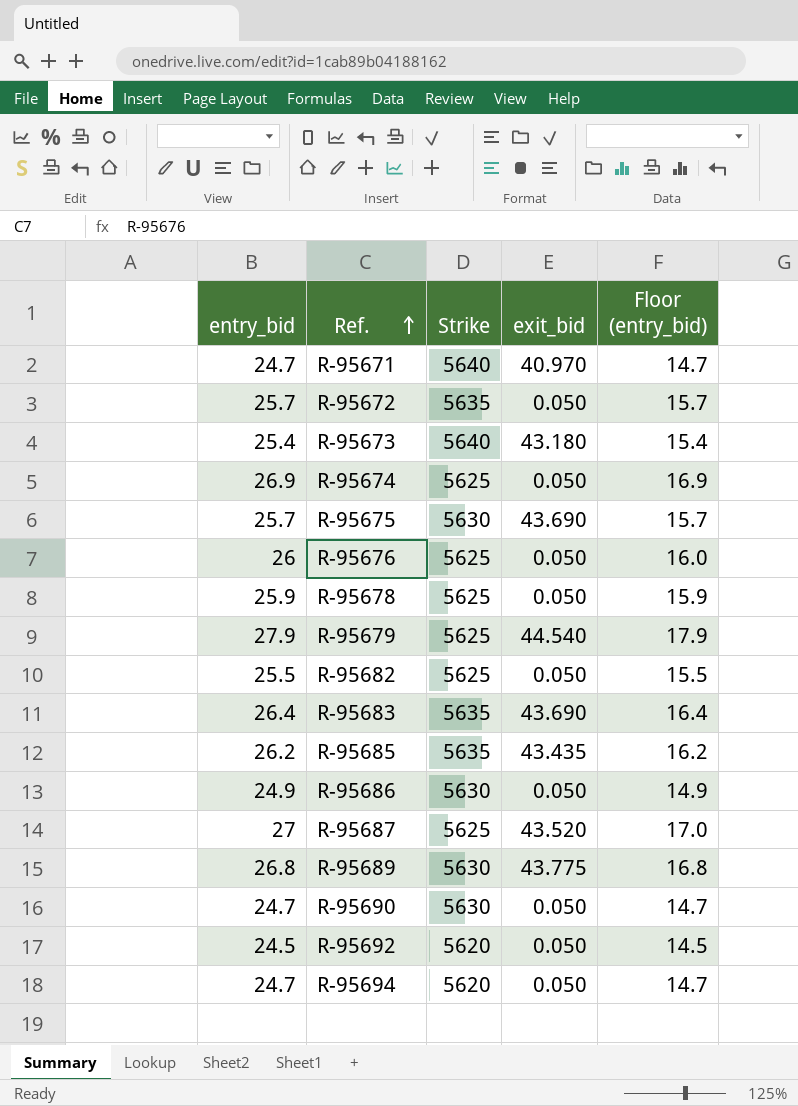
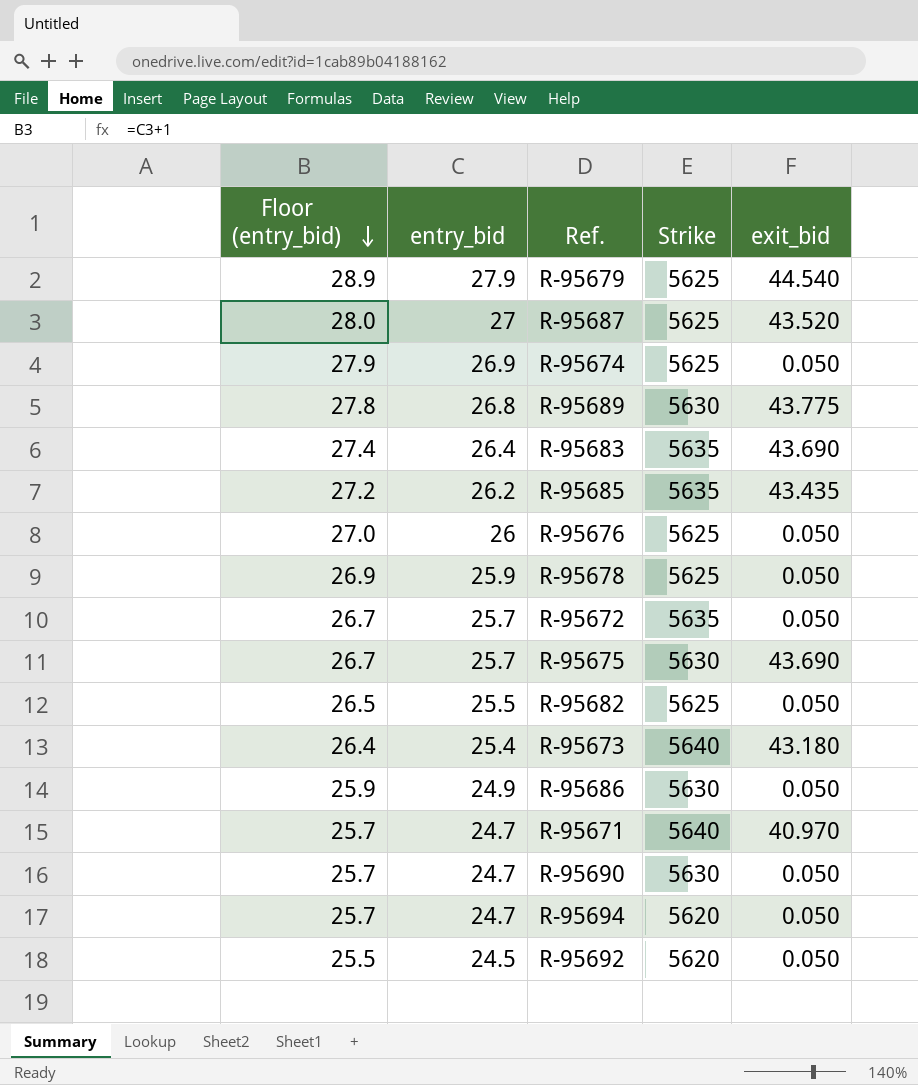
row order: Ref. ascending -> Floor (entry_bid) descending
column Floor (entry_bid) | formula: [entry_bid] - 10 -> [entry_bid] + 1
column Floor (entry_bid) | position: 5 -> 1

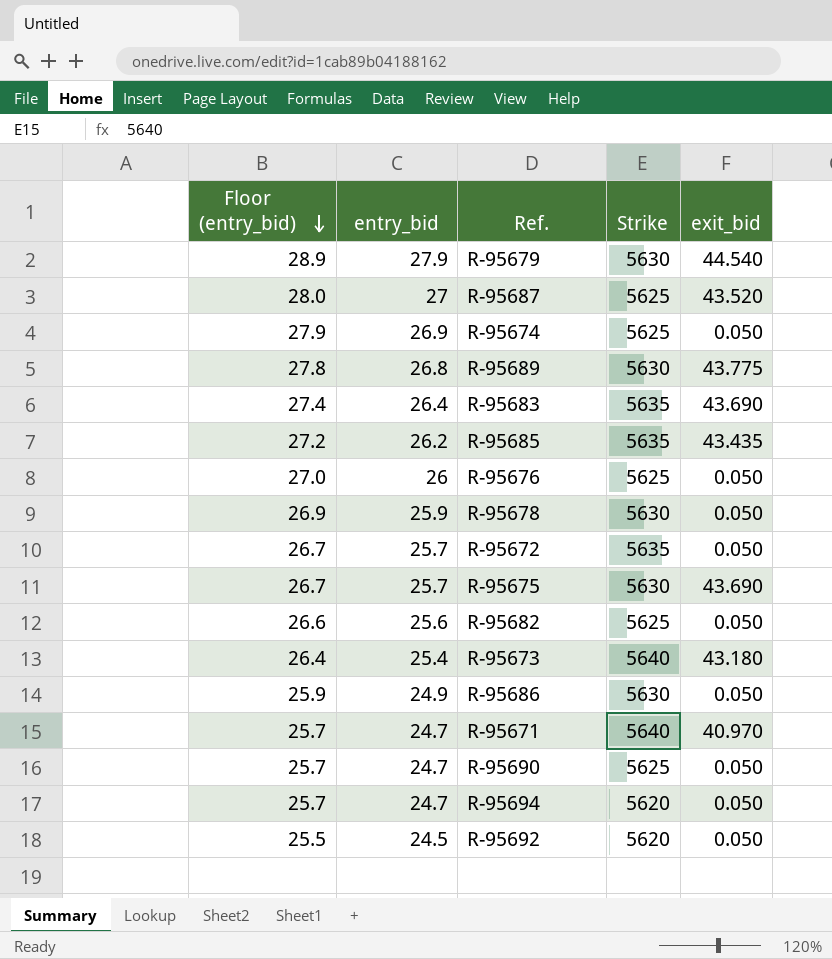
R-95679 | Strike: 5625 -> 5630
R-95678 | Strike: 5625 -> 5630
R-95682 | Floor (entry_bid): 26.5 -> 26.6
R-95682 | entry_bid: 25.5 -> 25.6
R-95690 | Strike: 5630 -> 5625

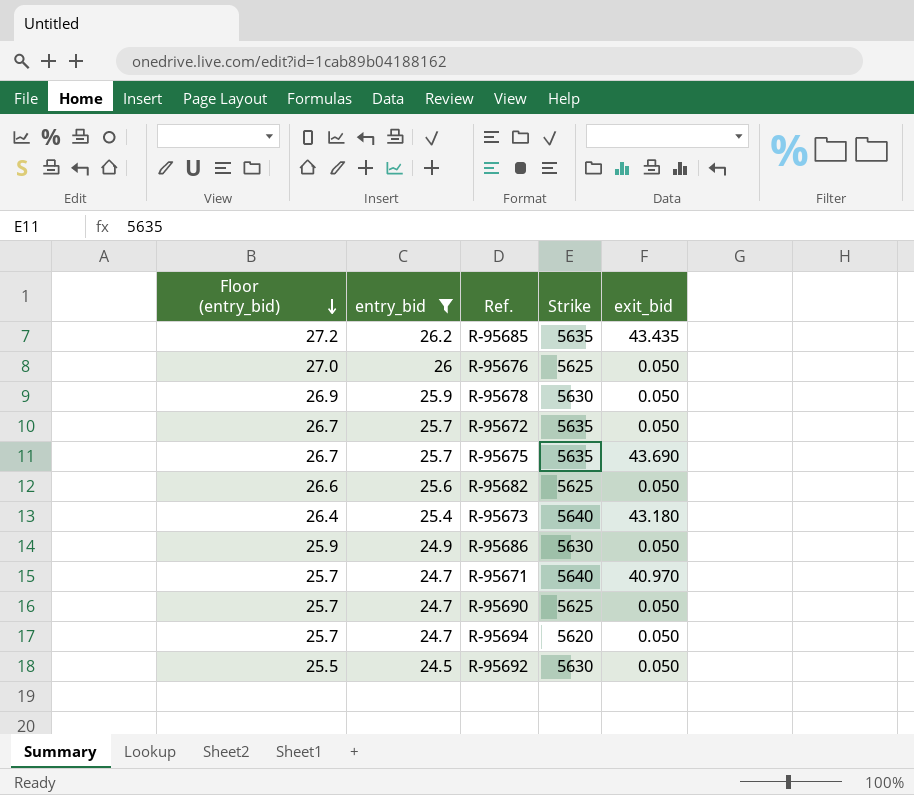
filter: none -> entry_bid <= 26.2
R-95675 | Strike: 5630 -> 5635
R-95692 | Strike: 5620 -> 5630

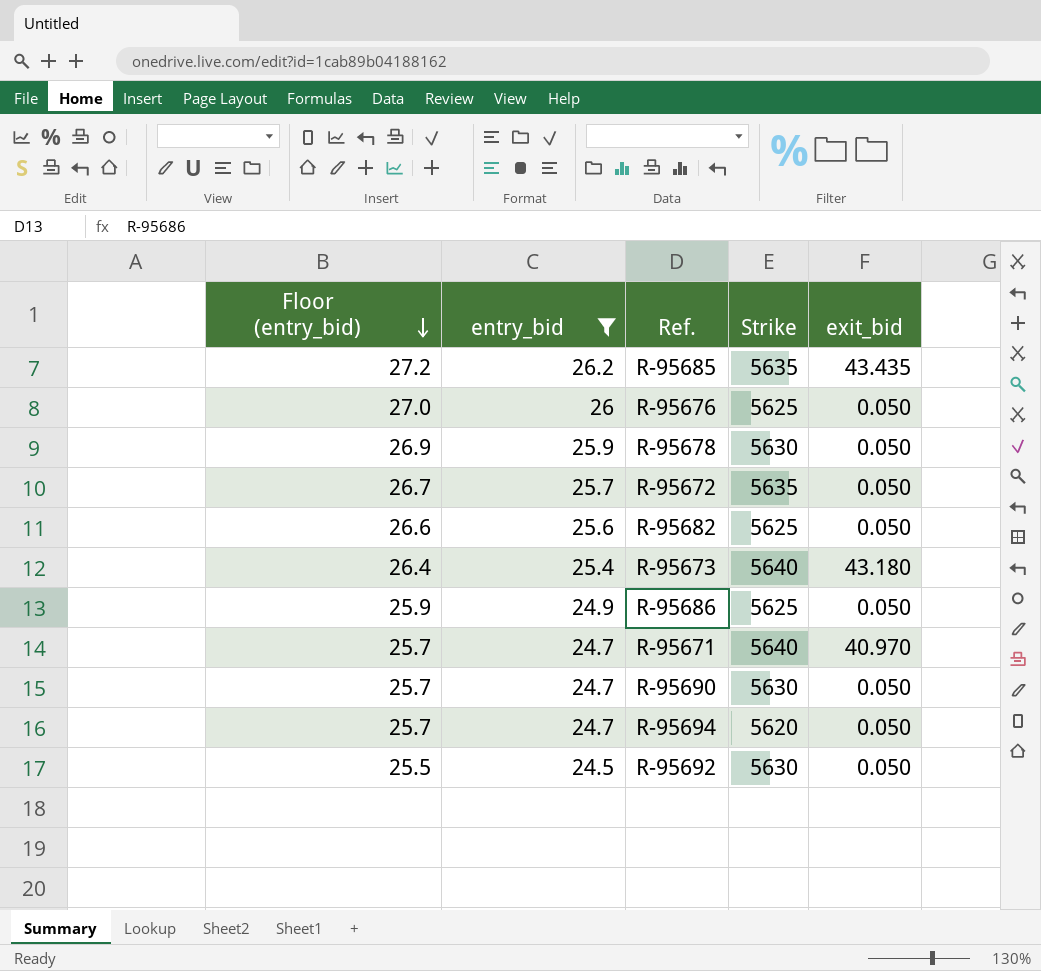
row R-95675: 26.7 | 25.7 | 5635 | 43.690 -> none
R-95686 | Strike: 5630 -> 5625
R-95690 | Strike: 5625 -> 5630

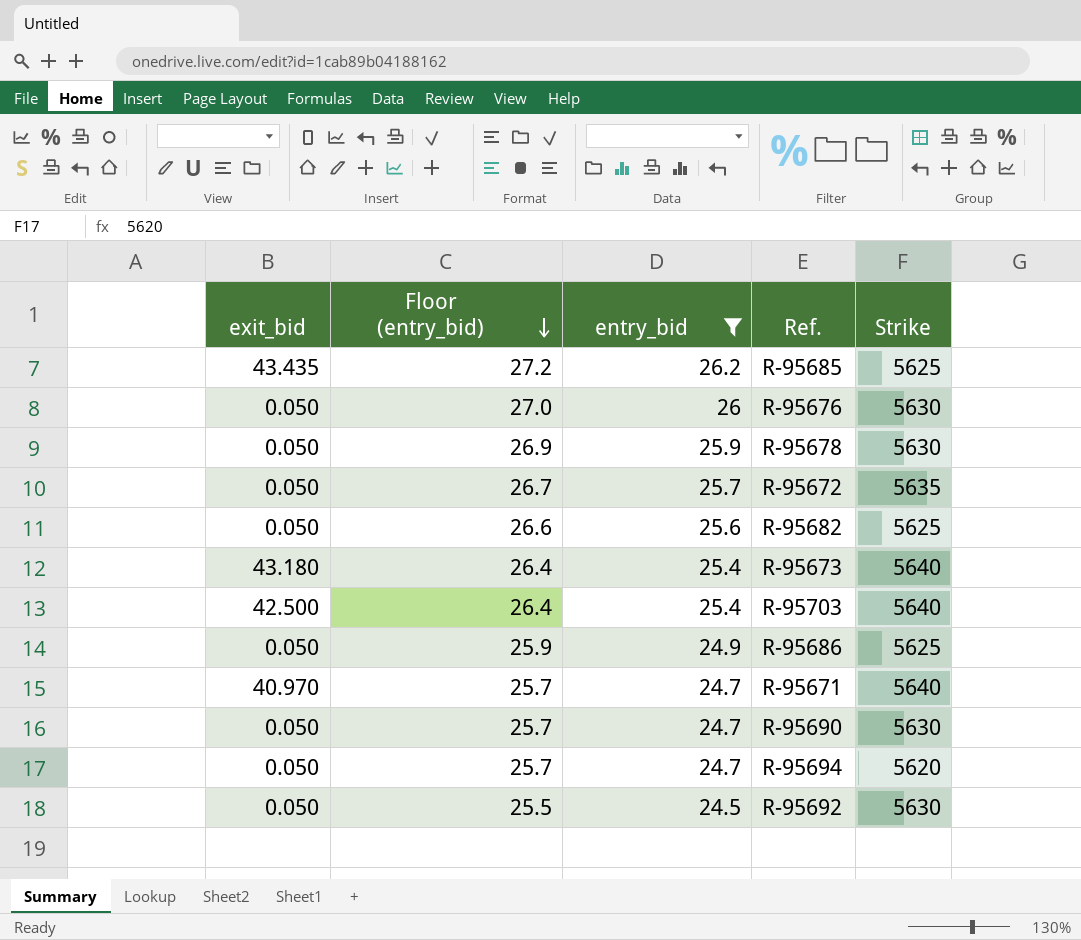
column exit_bid | position: 5 -> 1
R-95685 | Strike: 5635 -> 5625
R-95676 | Strike: 5625 -> 5630
row R-95703: none -> 42.500 | 26.4 | 25.4 | 5640

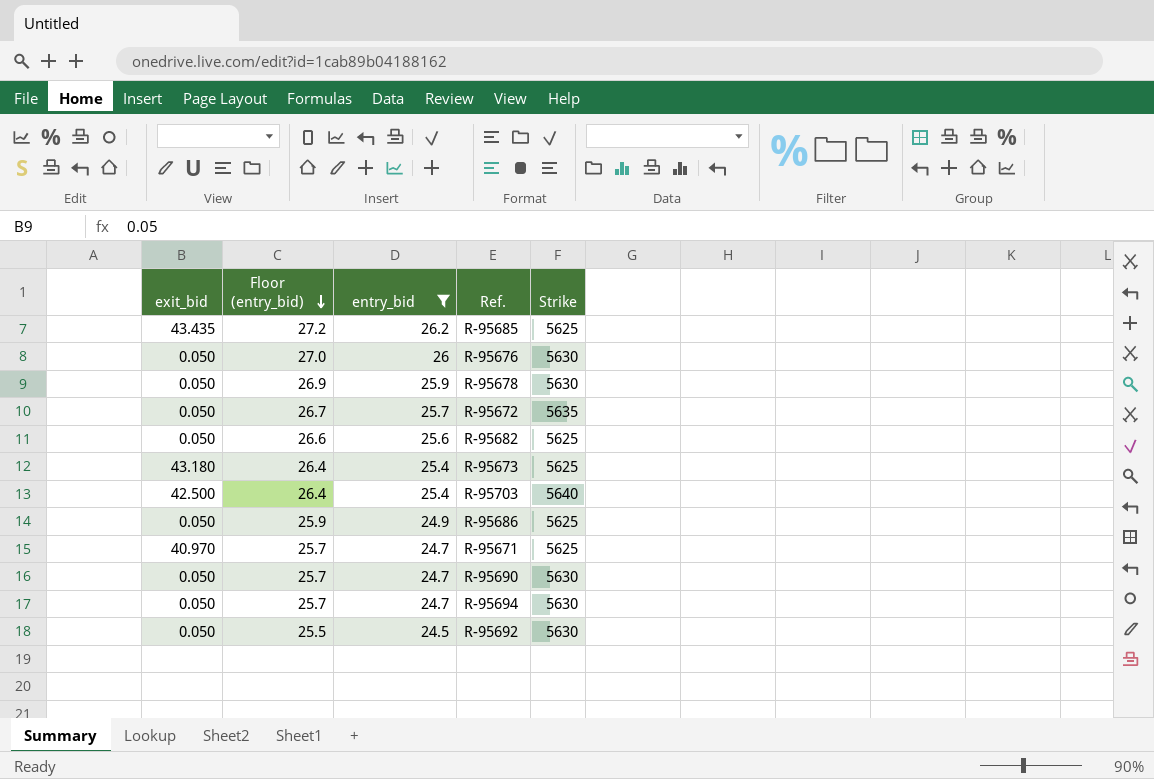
R-95673 | Strike: 5640 -> 5625
R-95671 | Strike: 5640 -> 5625
R-95694 | Strike: 5620 -> 5630

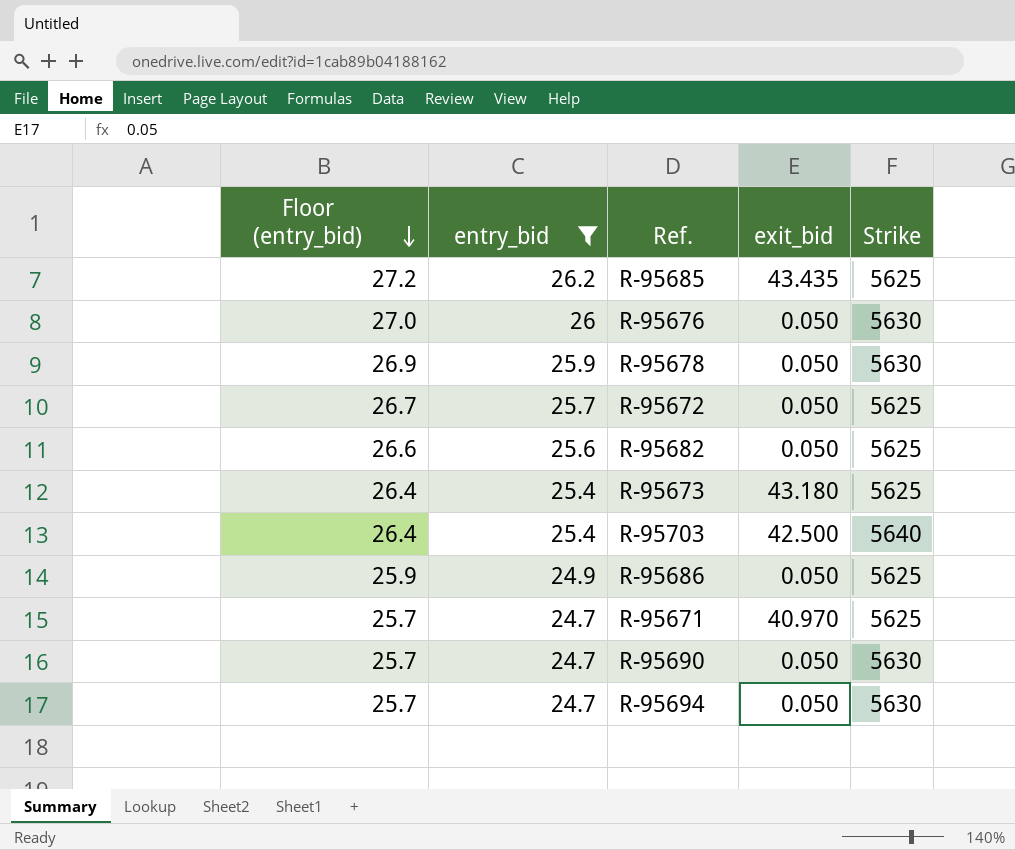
column exit_bid | position: 1 -> 4
row R-95692: 0.050 | 25.5 | 24.5 | 5630 -> none
R-95672 | Strike: 5635 -> 5625

